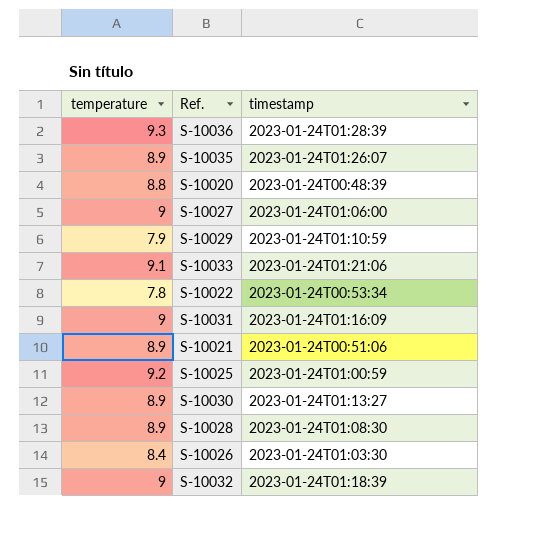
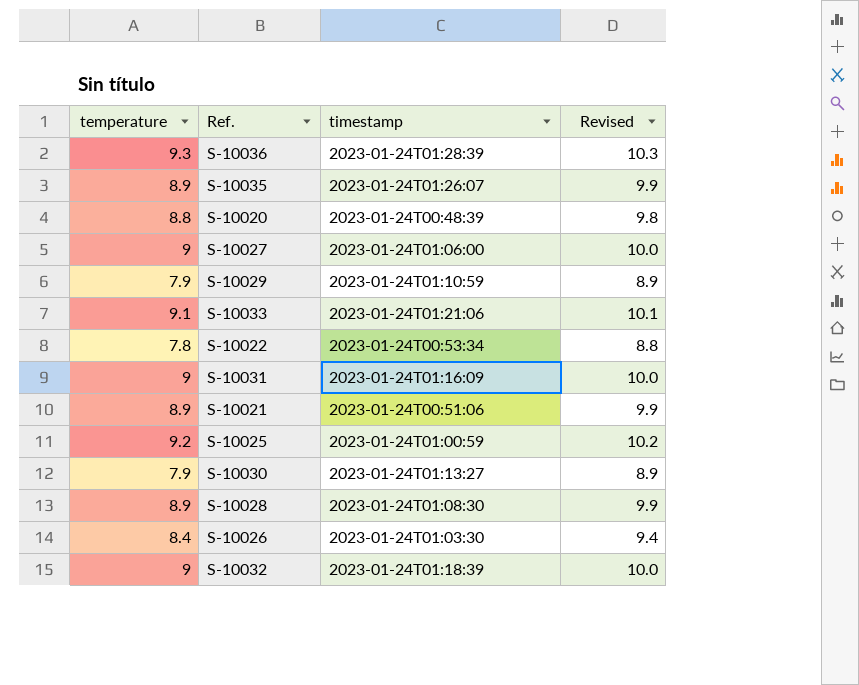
column Revised | formula: none -> [temperature] + 1
S-10030 | temperature: 8.9 -> 7.9

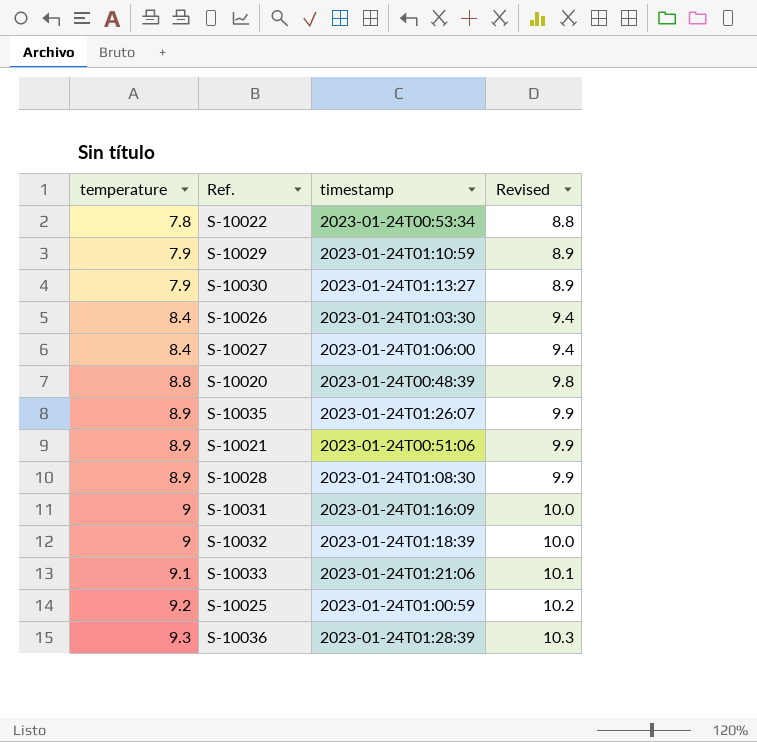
row order: none -> temperature ascending
S-10027 | temperature: 9 -> 8.4
S-10027 | Revised: 10.0 -> 9.4

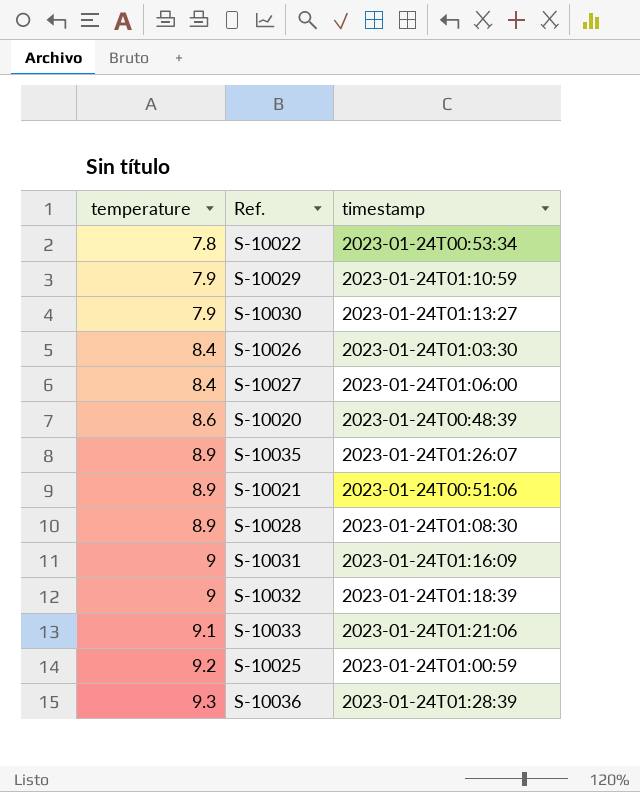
column Revised | formula: [temperature] + 1 -> none
S-10020 | temperature: 8.8 -> 8.6

